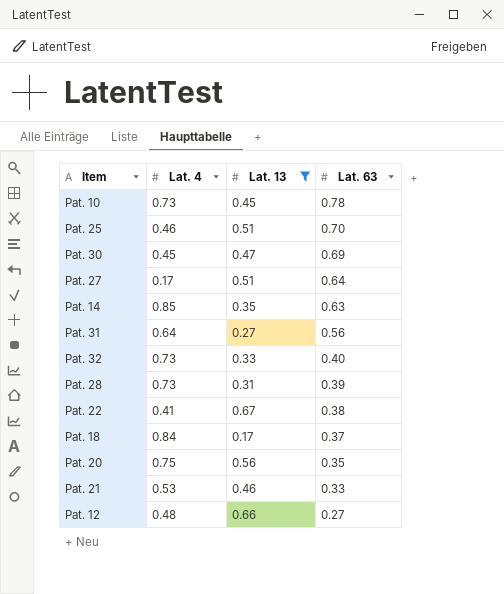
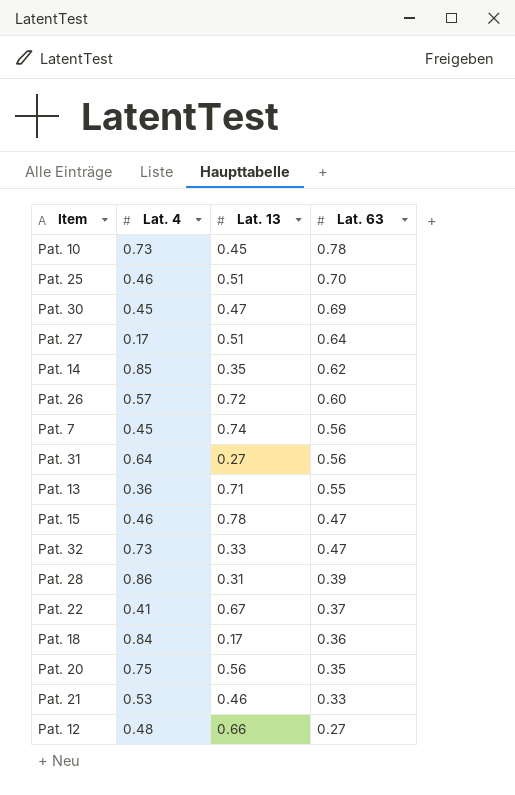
filter: Lat. 13 <= 0.67 -> none
Pat. 14 | Lat. 63: 0.63 -> 0.62
Pat. 32 | Lat. 63: 0.40 -> 0.47
Pat. 28 | Lat. 4: 0.73 -> 0.86
Pat. 22 | Lat. 63: 0.38 -> 0.37
Pat. 18 | Lat. 63: 0.37 -> 0.36

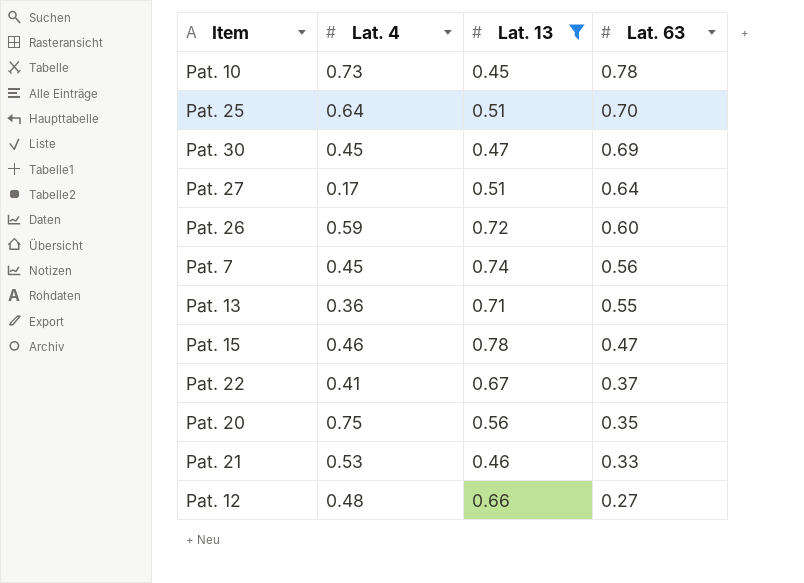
filter: none -> Lat. 13 >= 0.45
Pat. 25 | Lat. 4: 0.46 -> 0.64
Pat. 26 | Lat. 4: 0.57 -> 0.59

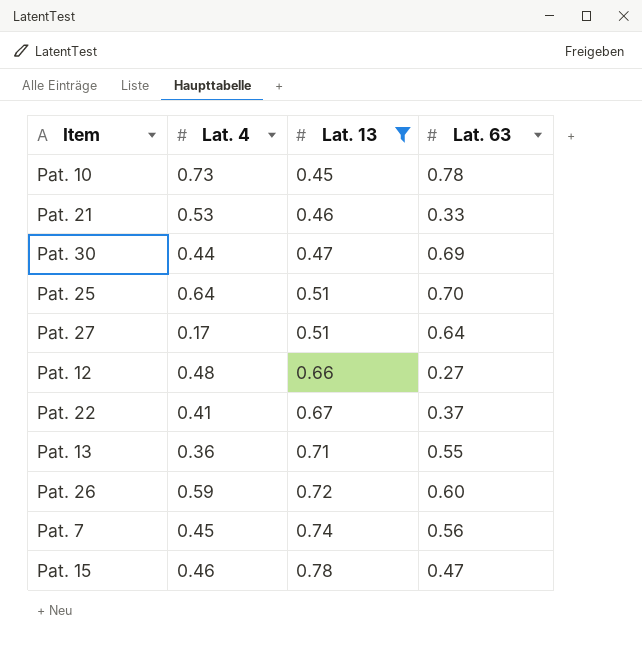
row order: Lat. 63 descending -> Lat. 13 ascending
row Pat. 20: 0.75 | 0.56 | 0.35 -> none
Pat. 30 | Lat. 4: 0.45 -> 0.44

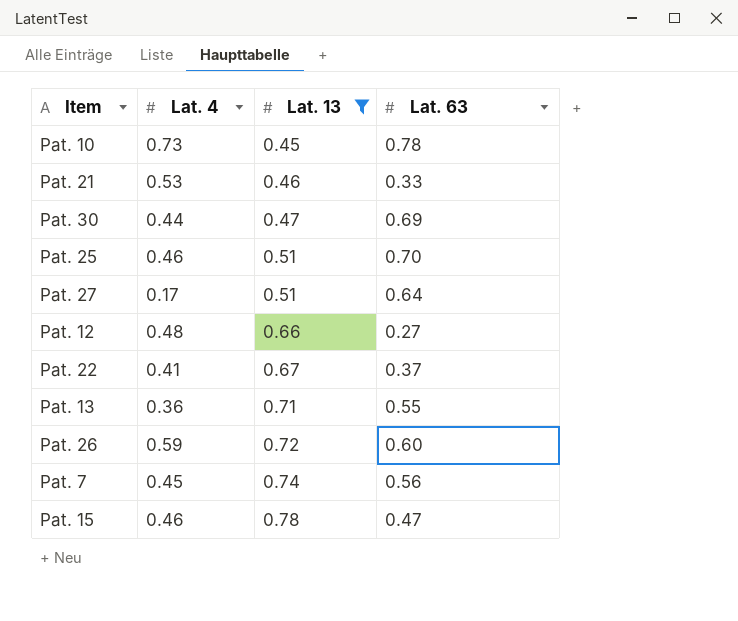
Pat. 25 | Lat. 4: 0.64 -> 0.46

